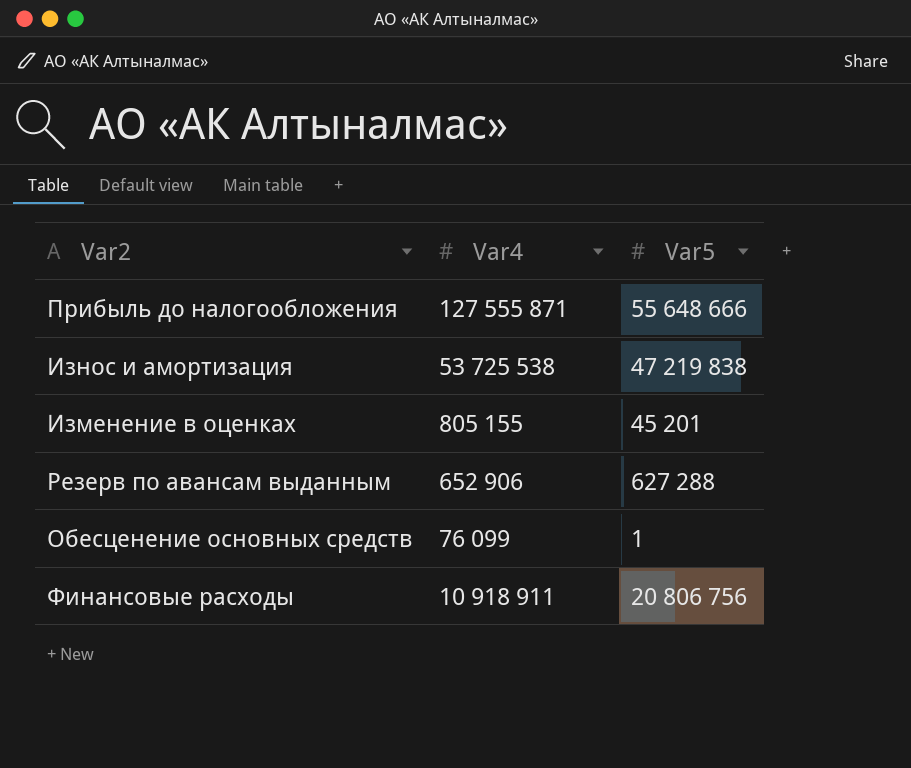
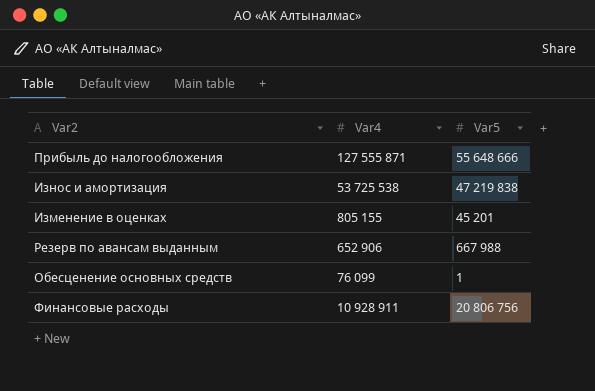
Резерв по авансам выданным | Var5: 627 288 -> 667 988
Финансовые расходы | Var4: 10 918 911 -> 10 928 911

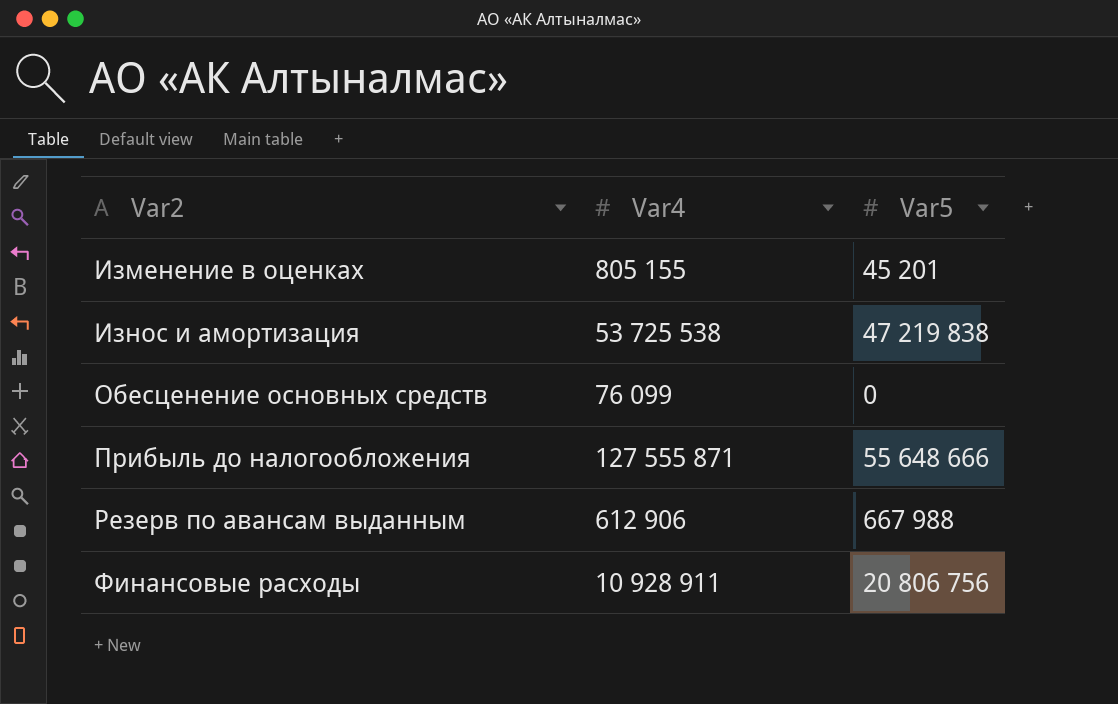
row order: none -> Var2 ascending
Обесценение основных средств | Var5: 1 -> 0
Резерв по авансам выданным | Var4: 652 906 -> 612 906

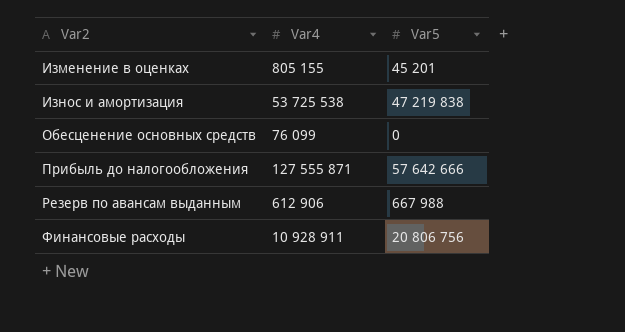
Прибыль до налогообложения | Var5: 55 648 666 -> 57 642 666

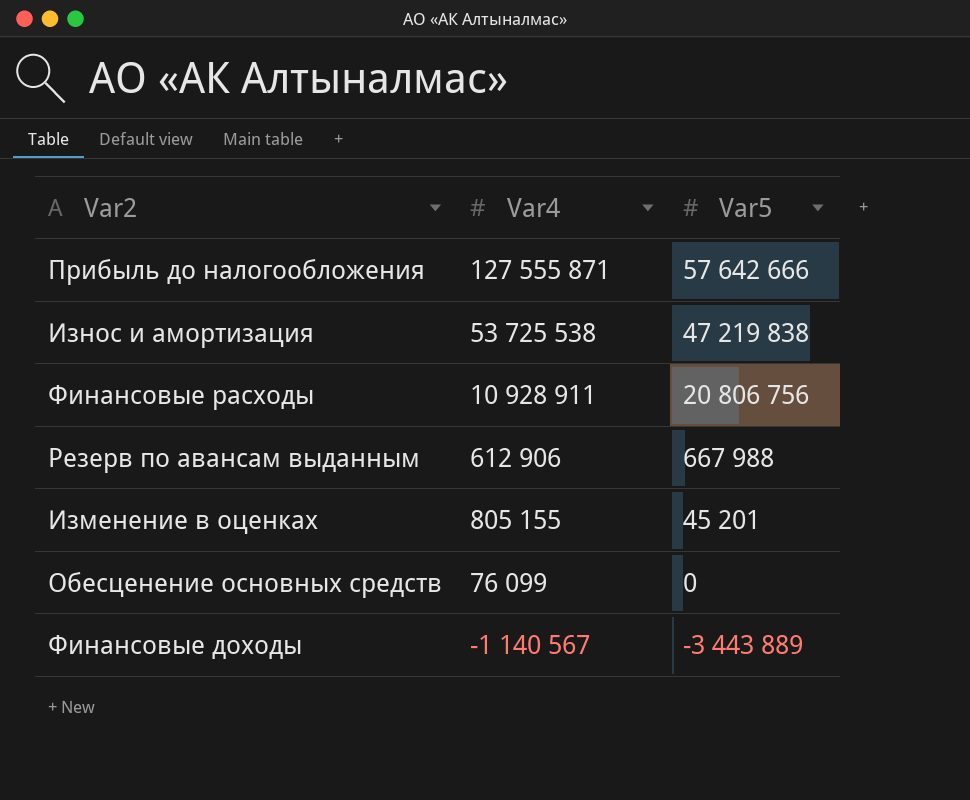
row order: Var2 ascending -> Var5 descending
row Финансовые доходы: none -> -1 140 567 | -3 443 889

